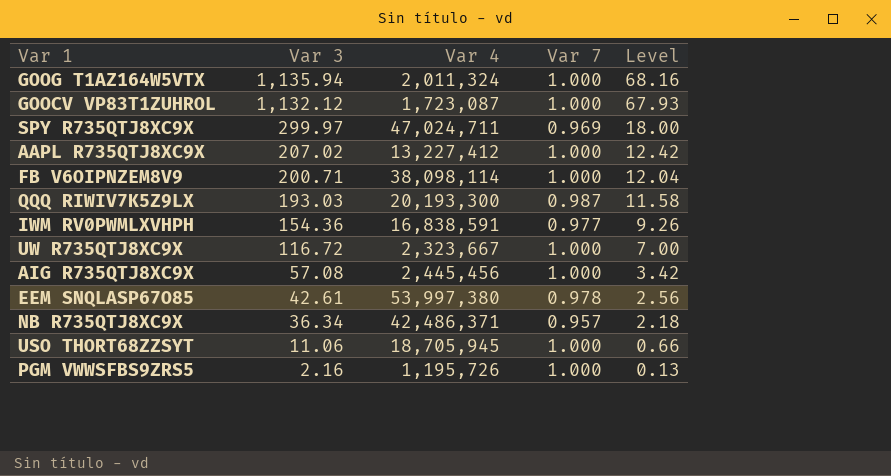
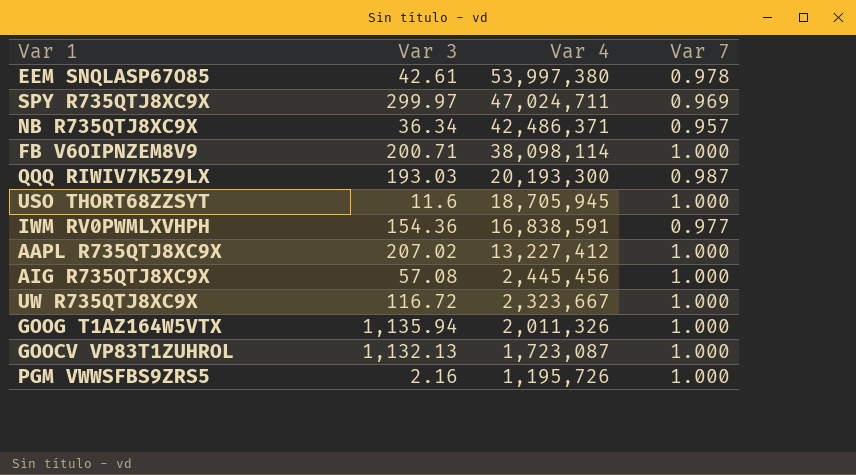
row order: Var 3 descending -> Var 4 descending
column Level | formula: [Var 3] * 0.06 -> none
USO THORT68ZZSYT | Var 3: 11.06 -> 11.6
GOOG T1AZ164W5VTX | Var 4: 2,011,324 -> 2,011,326
GOOCV VP83T1ZUHROL | Var 3: 1,132.12 -> 1,132.13

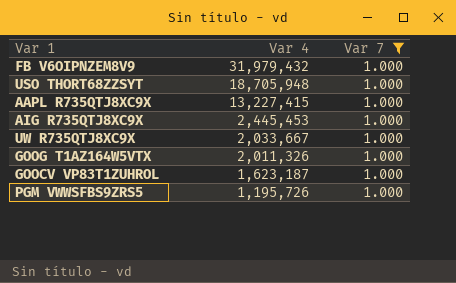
filter: none -> Var 7 = 1.000
column Var 3 | position: 2 -> none
FB V6OIPNZEM8V9 | Var 4: 38,098,114 -> 31,979,432
USO THORT68ZZSYT | Var 4: 18,705,945 -> 18,705,948
AAPL R735QTJ8XC9X | Var 4: 13,227,412 -> 13,227,415
AIG R735QTJ8XC9X | Var 4: 2,445,456 -> 2,445,453
UW R735QTJ8XC9X | Var 4: 2,323,667 -> 2,033,667
GOOCV VP83T1ZUHROL | Var 4: 1,723,087 -> 1,623,187

